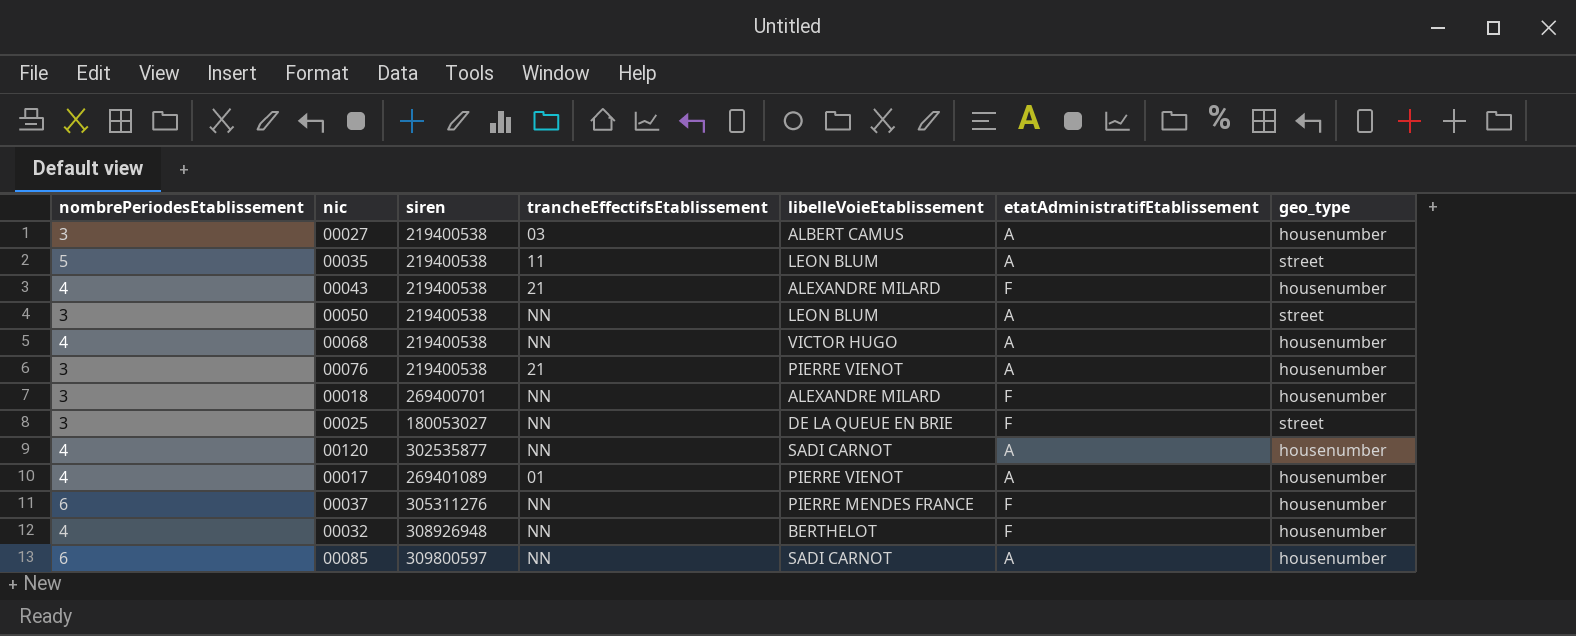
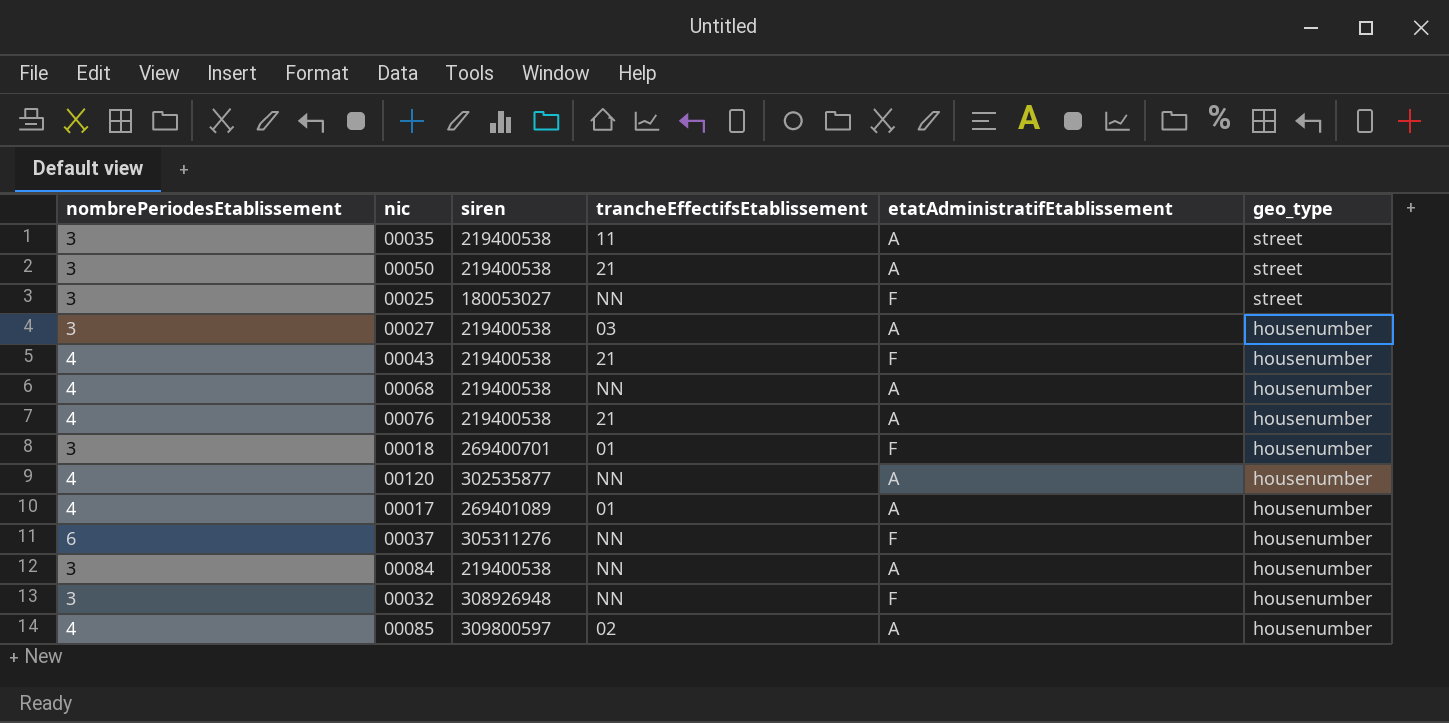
row order: none -> geo_type descending
column libelleVoieEtablissement | position: 5 -> none
00035 | nombrePeriodesEtablissement: 5 -> 3
00050 | trancheEffectifsEtablissement: NN -> 21
00076 | nombrePeriodesEtablissement: 3 -> 4
00018 | trancheEffectifsEtablissement: NN -> 01
row 00084: none -> 3 | 219400538 | NN | A | housenumber
00032 | nombrePeriodesEtablissement: 4 -> 3
00085 | nombrePeriodesEtablissement: 6 -> 4
00085 | trancheEffectifsEtablissement: NN -> 02

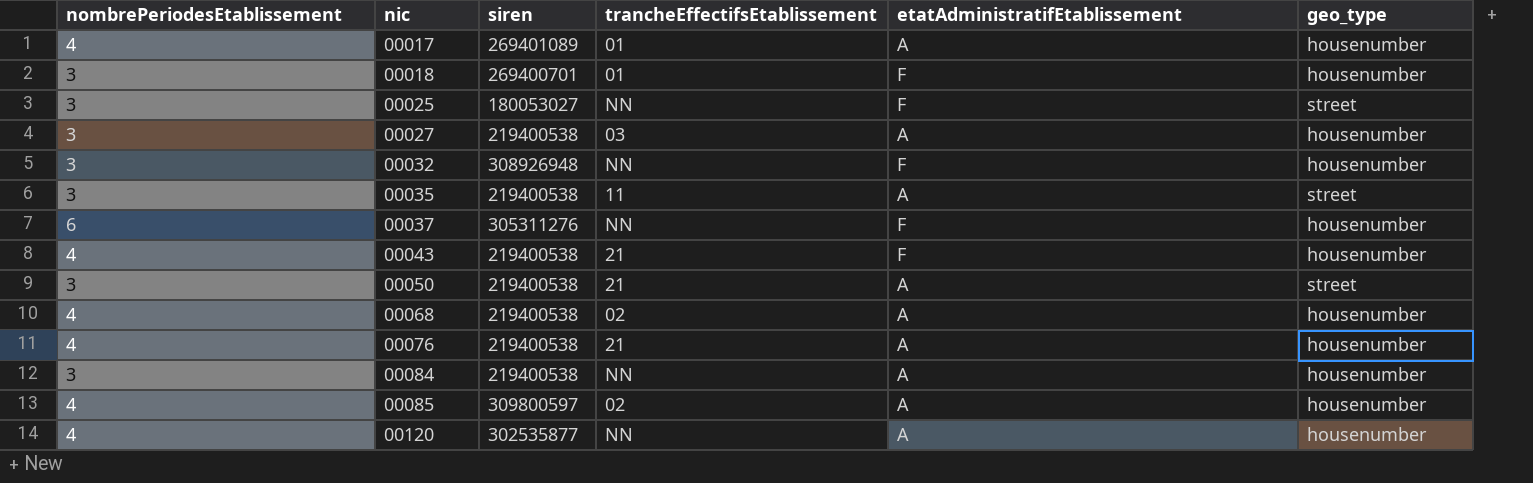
row order: geo_type descending -> nic ascending
00068 | trancheEffectifsEtablissement: NN -> 02

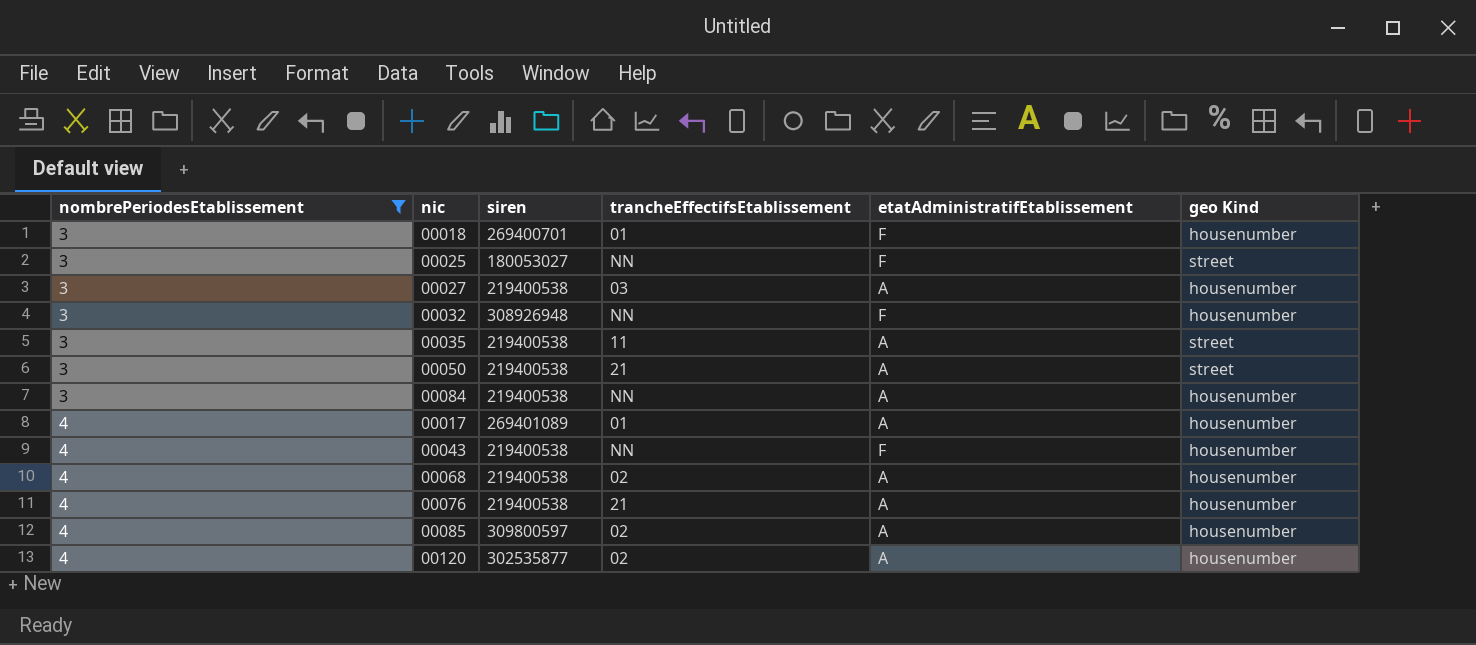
filter: none -> nombrePeriodesEtablissement != 6
row order: nic ascending -> nombrePeriodesEtablissement ascending
column name: geo_type -> geo Kind
00043 | trancheEffectifsEtablissement: 21 -> NN
00120 | trancheEffectifsEtablissement: NN -> 02

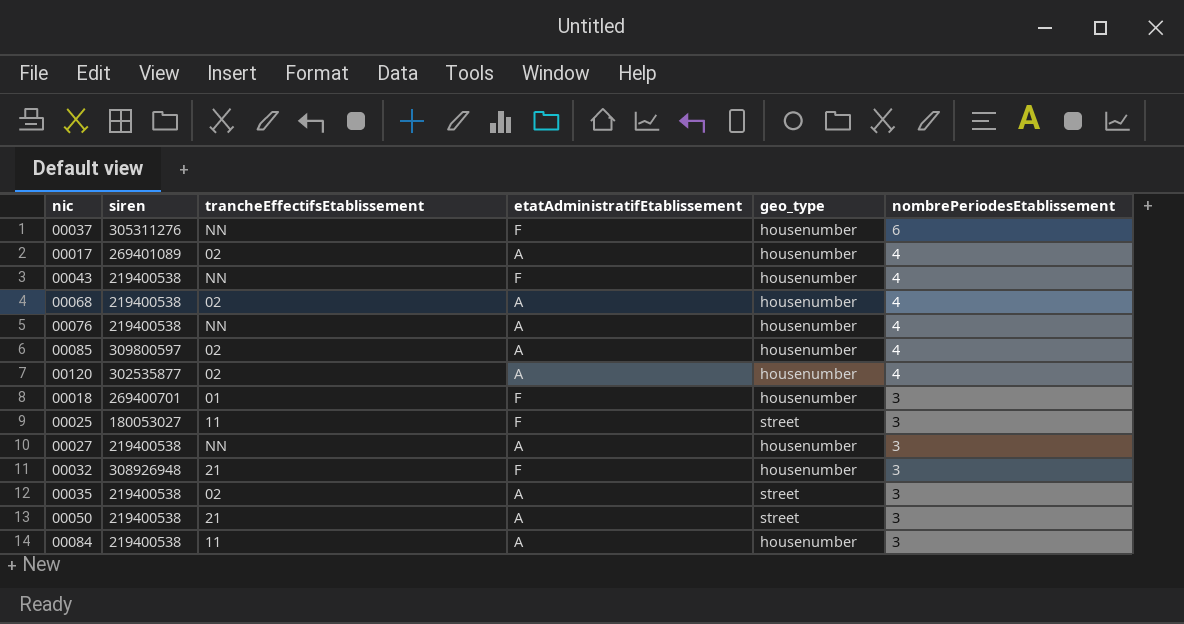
filter: nombrePeriodesEtablissement != 6 -> none
row order: nombrePeriodesEtablissement ascending -> nombrePeriodesEtablissement descending
column name: geo Kind -> geo_type
column nombrePeriodesEtablissement | position: 1 -> 6
00017 | trancheEffectifsEtablissement: 01 -> 02
00076 | trancheEffectifsEtablissement: 21 -> NN
00025 | trancheEffectifsEtablissement: NN -> 11
00027 | trancheEffectifsEtablissement: 03 -> NN
00032 | trancheEffectifsEtablissement: NN -> 21
00035 | trancheEffectifsEtablissement: 11 -> 02
00084 | trancheEffectifsEtablissement: NN -> 11

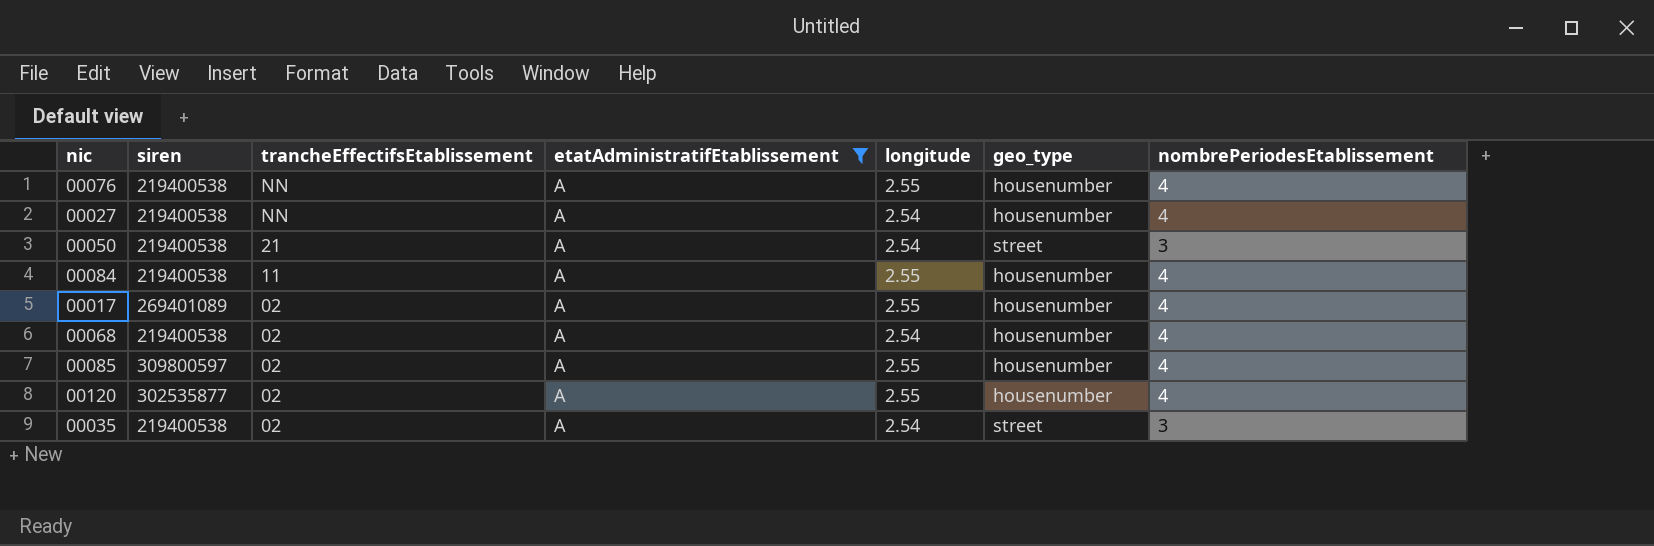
filter: none -> etatAdministratifEtablissement = A
row order: nombrePeriodesEtablissement descending -> trancheEffectifsEtablissement descending
column longitude | position: none -> 5
00027 | nombrePeriodesEtablissement: 3 -> 4
00084 | nombrePeriodesEtablissement: 3 -> 4

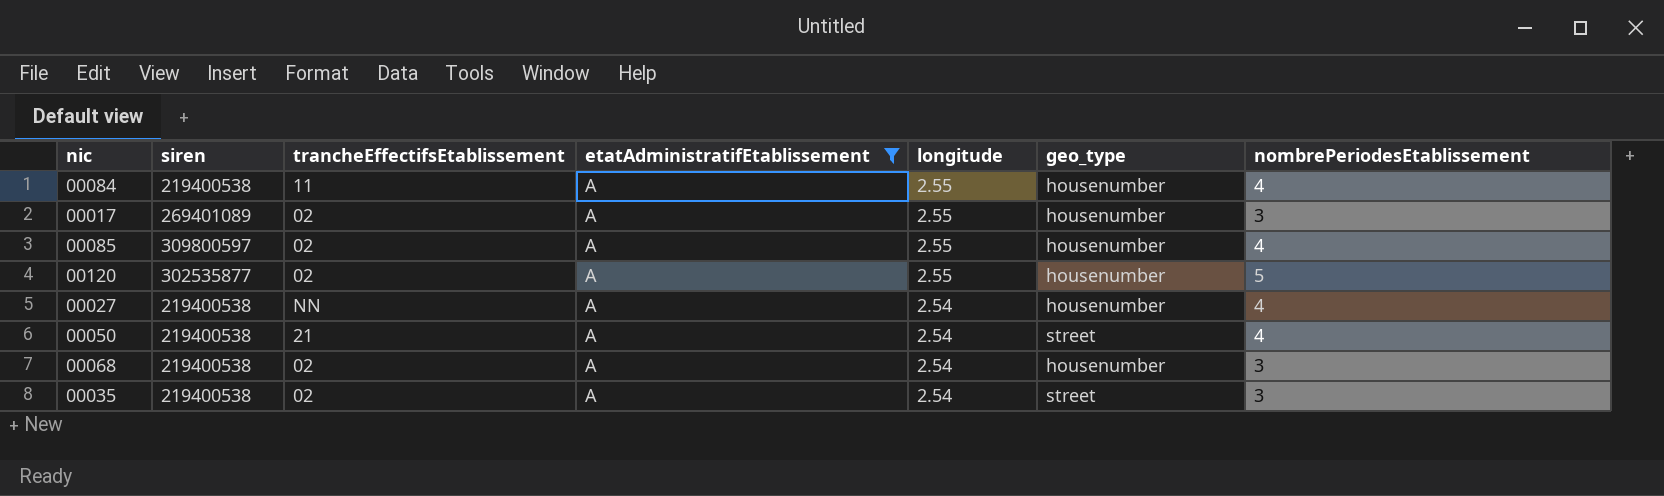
row order: trancheEffectifsEtablissement descending -> longitude descending
row 00076: 219400538 | NN | A | 2.55 | housenumber | 4 -> none
00017 | nombrePeriodesEtablissement: 4 -> 3
00120 | nombrePeriodesEtablissement: 4 -> 5
00050 | nombrePeriodesEtablissement: 3 -> 4
00068 | nombrePeriodesEtablissement: 4 -> 3

